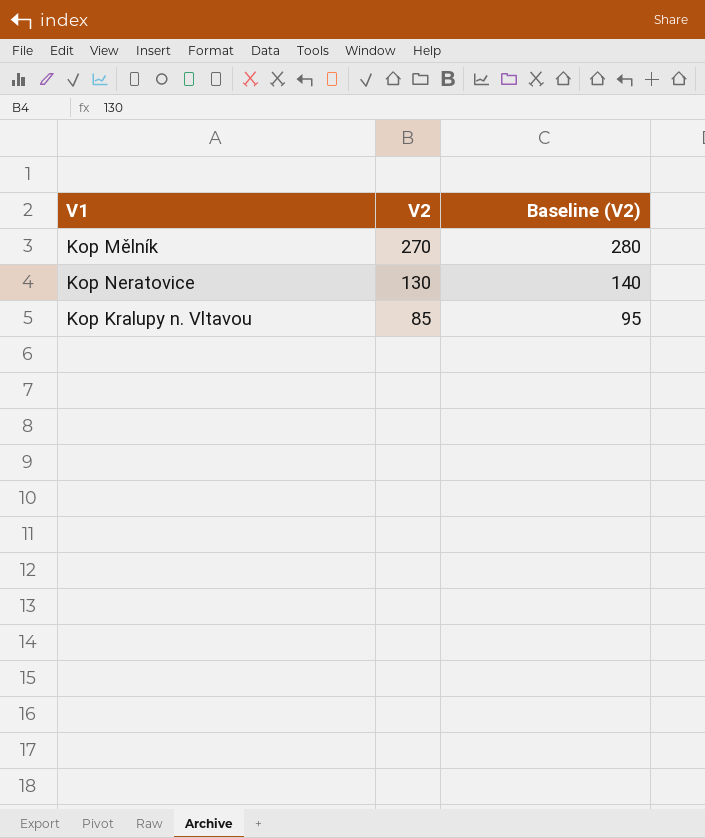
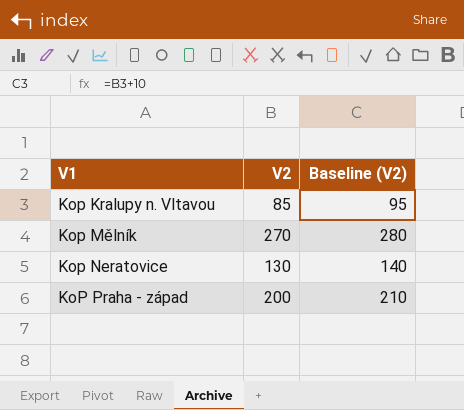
row order: V2 descending -> V1 ascending
row KoP Praha - západ: none -> 200 | 210

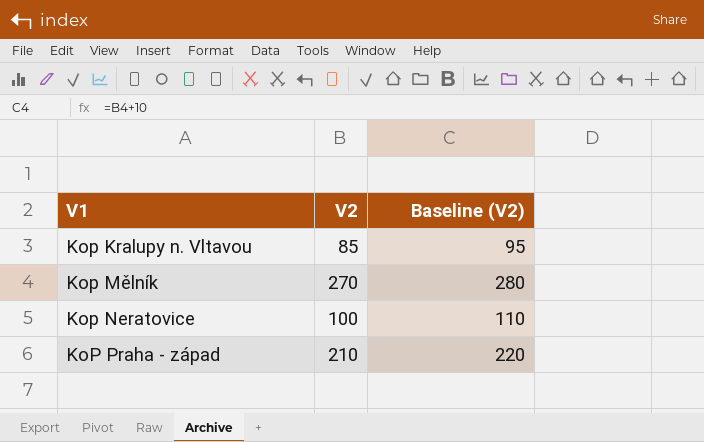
Kop Neratovice | V2: 130 -> 100
Kop Neratovice | Baseline (V2): 140 -> 110
KoP Praha - západ | V2: 200 -> 210
KoP Praha - západ | Baseline (V2): 210 -> 220

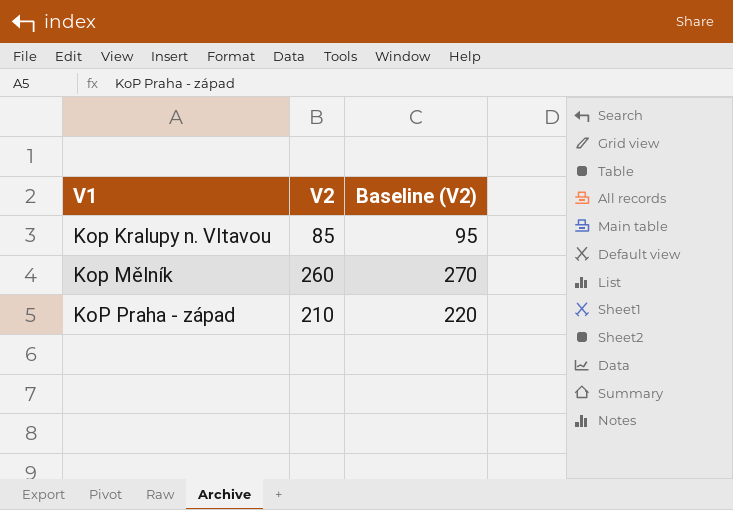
row Kop Neratovice: 100 | 110 -> none
Kop Mělník | V2: 270 -> 260
Kop Mělník | Baseline (V2): 280 -> 270

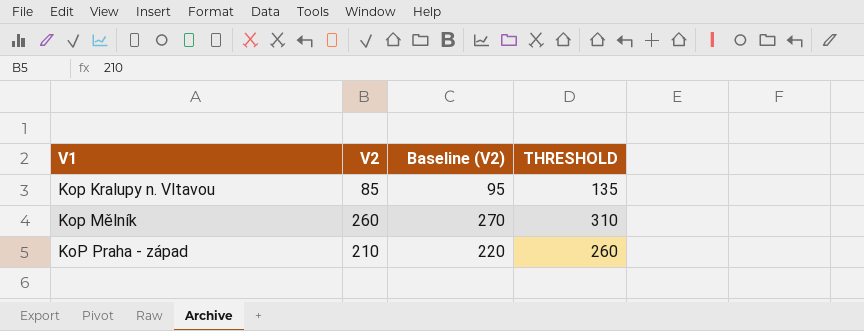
column THRESHOLD | formula: none -> [V2] + 50

